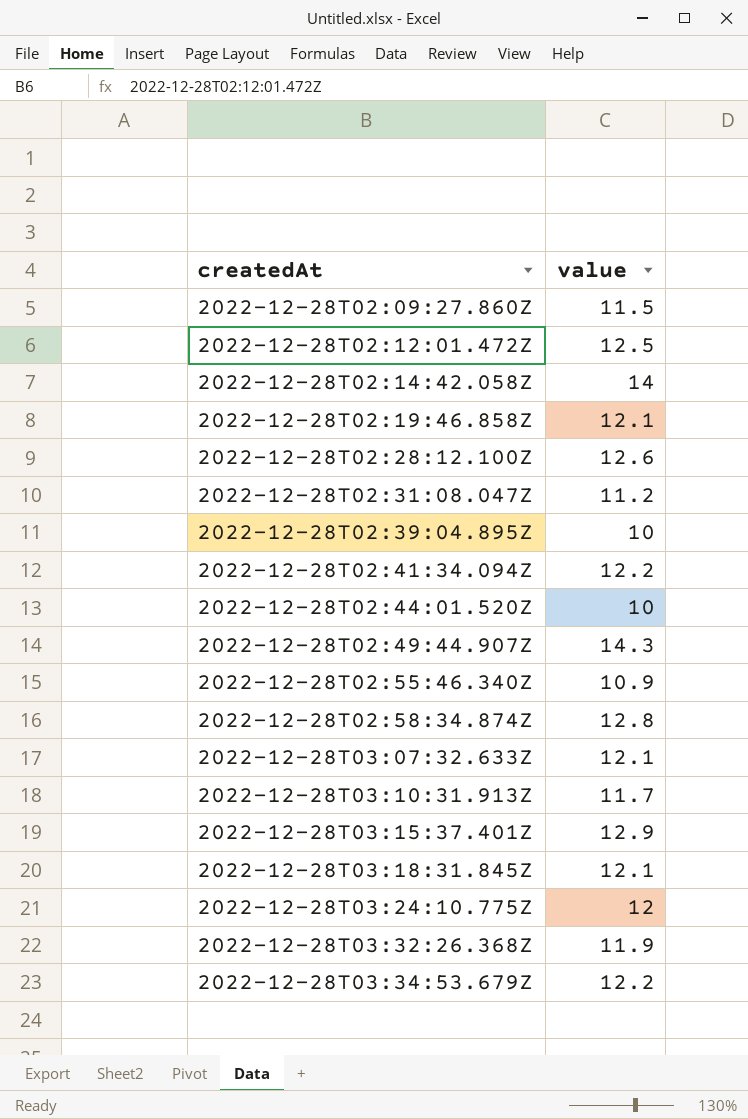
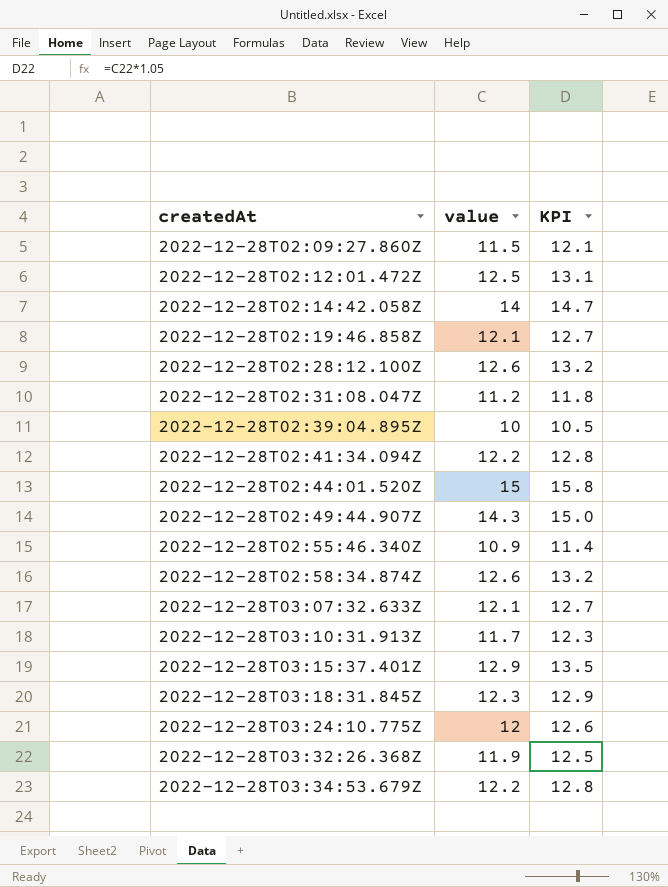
column KPI | formula: none -> [value] * 1.05
2022-12-28T02:44:01.520Z | value: 10 -> 15
2022-12-28T02:58:34.874Z | value: 12.8 -> 12.6
2022-12-28T03:18:31.845Z | value: 12.1 -> 12.3

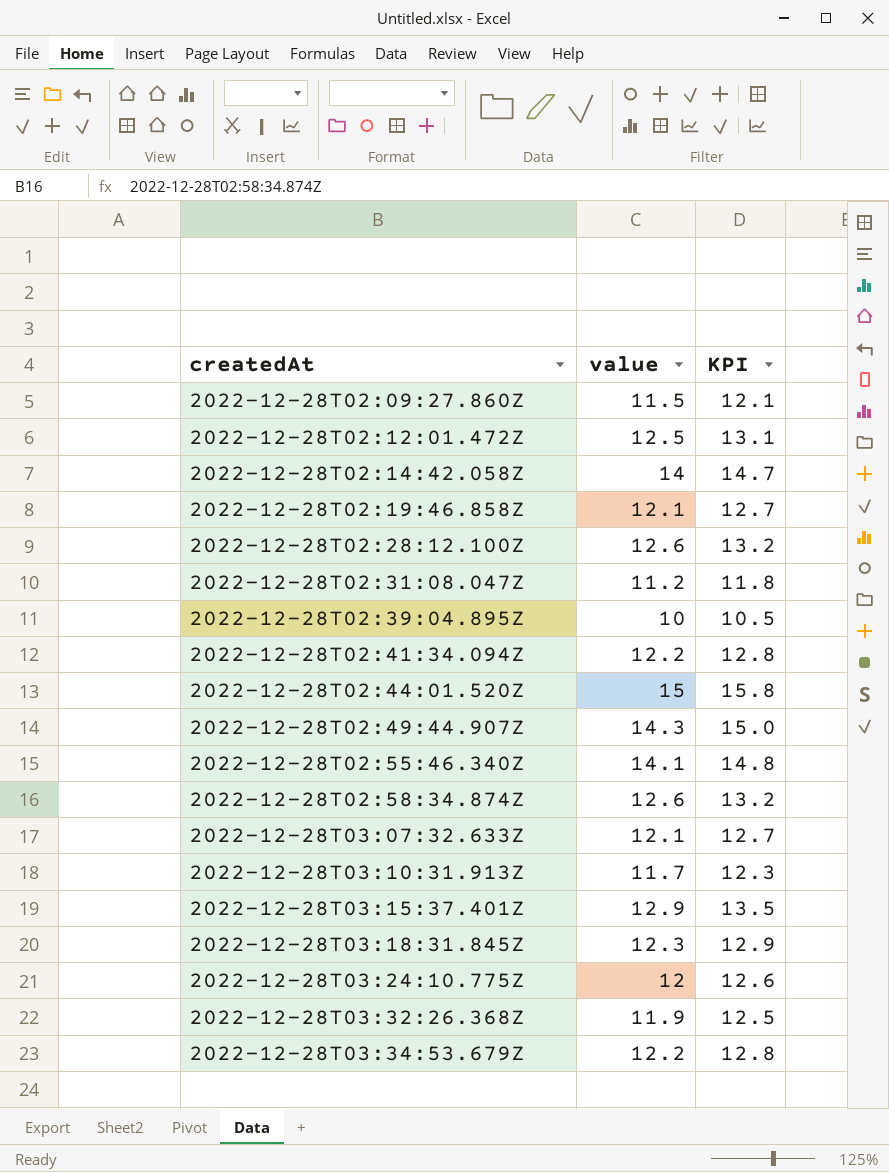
2022-12-28T02:55:46.340Z | value: 10.9 -> 14.1
2022-12-28T02:55:46.340Z | KPI: 11.4 -> 14.8

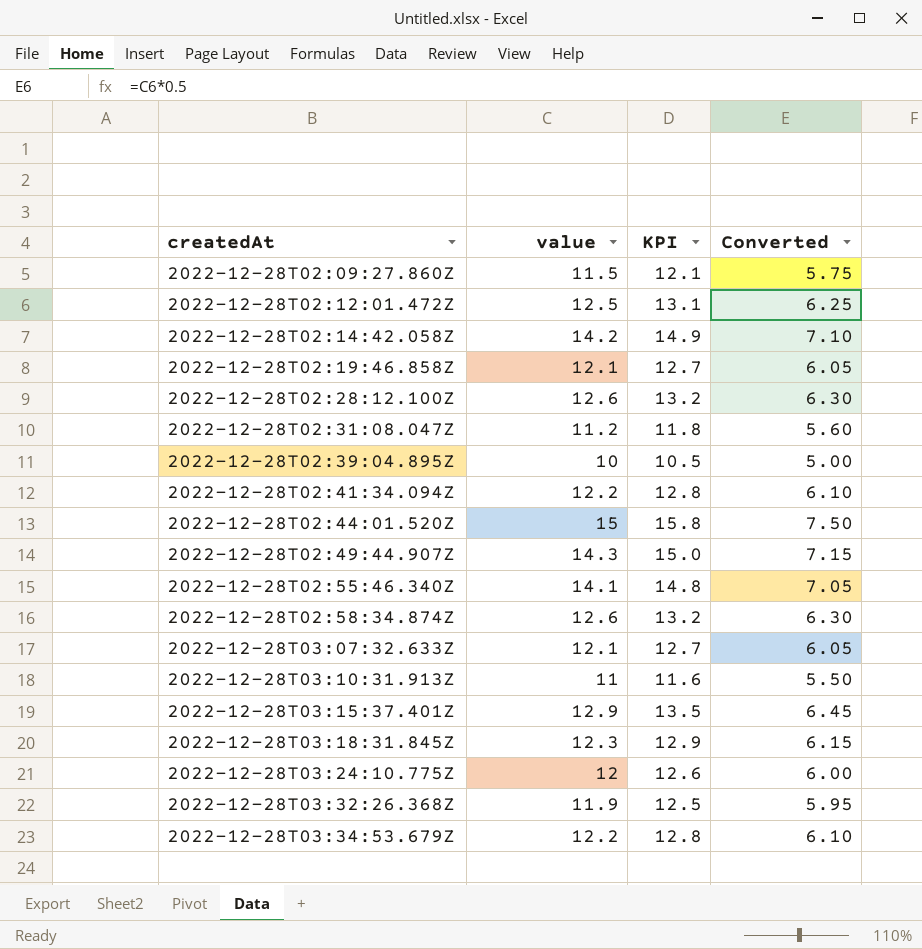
column Converted | formula: none -> [value] * 0.5
2022-12-28T02:14:42.058Z | value: 14 -> 14.2
2022-12-28T02:14:42.058Z | KPI: 14.7 -> 14.9
2022-12-28T03:10:31.913Z | value: 11.7 -> 11
2022-12-28T03:10:31.913Z | KPI: 12.3 -> 11.6

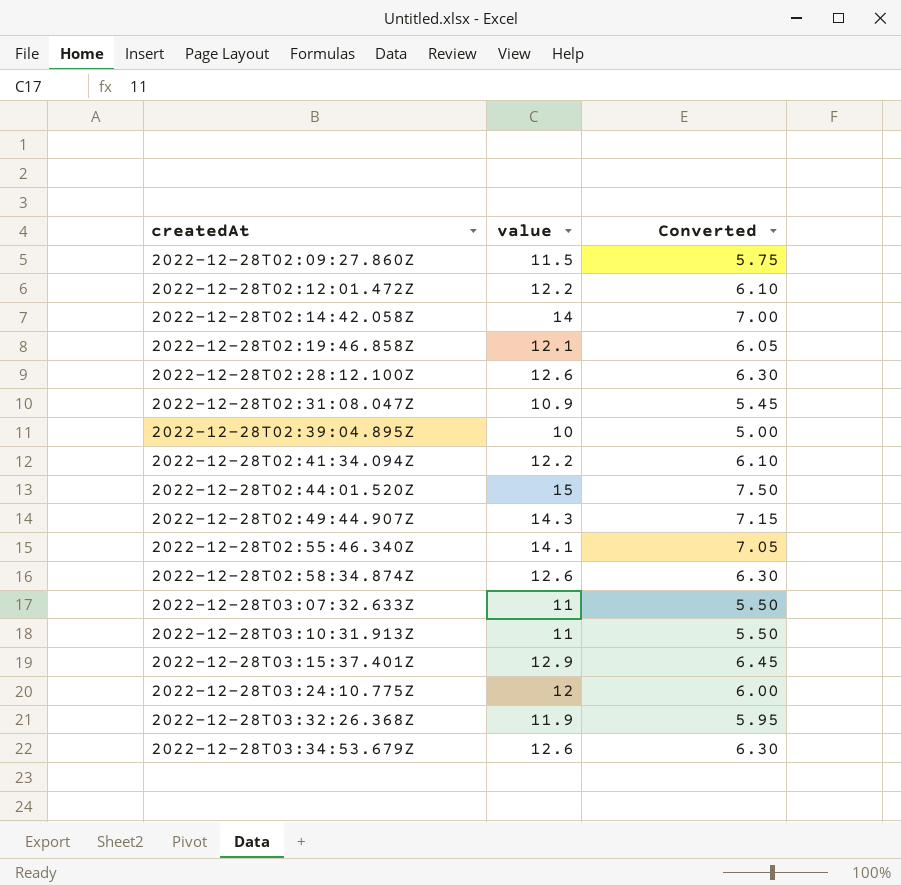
column KPI | formula: [value] * 1.05 -> none
row 2022-12-28T03:18:31.845Z: 12.3 | 12.9 | 6.15 -> none
2022-12-28T02:12:01.472Z | value: 12.5 -> 12.2
2022-12-28T02:12:01.472Z | Converted: 6.25 -> 6.10
2022-12-28T02:14:42.058Z | value: 14.2 -> 14
2022-12-28T02:14:42.058Z | Converted: 7.10 -> 7.00
2022-12-28T02:31:08.047Z | value: 11.2 -> 10.9
2022-12-28T02:31:08.047Z | Converted: 5.60 -> 5.45
2022-12-28T03:07:32.633Z | value: 12.1 -> 11
2022-12-28T03:07:32.633Z | Converted: 6.05 -> 5.50
2022-12-28T03:34:53.679Z | value: 12.2 -> 12.6
2022-12-28T03:34:53.679Z | Converted: 6.10 -> 6.30

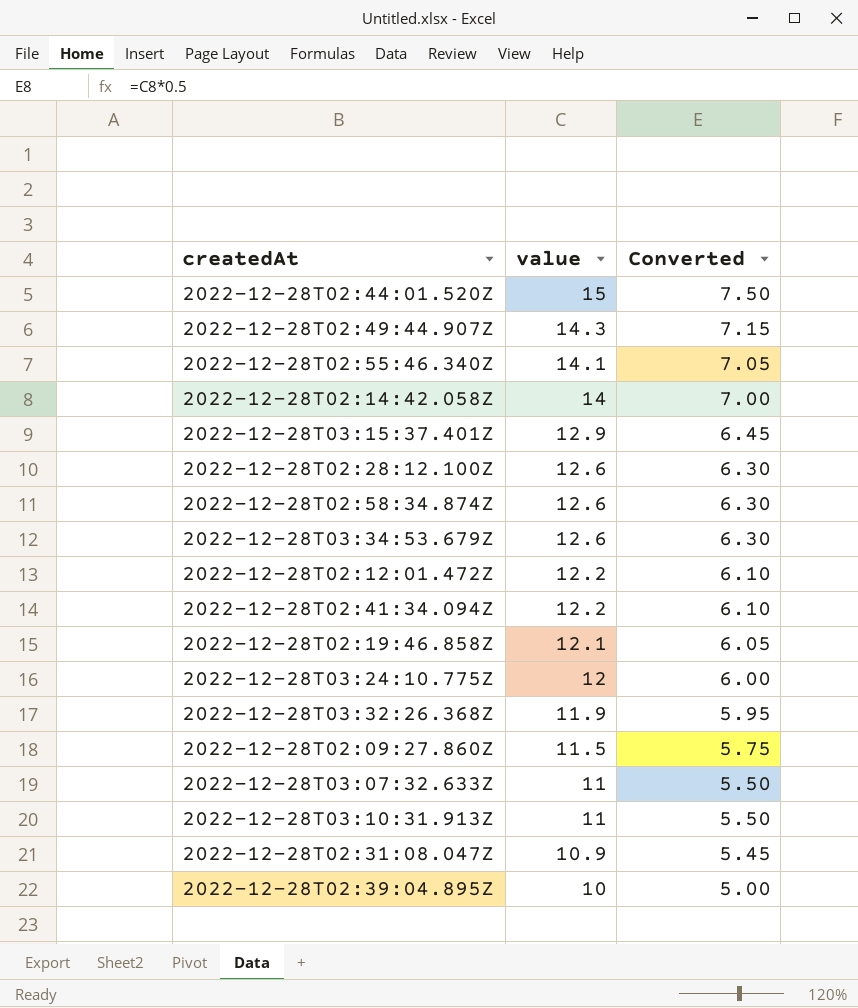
row order: createdAt ascending -> value descending

